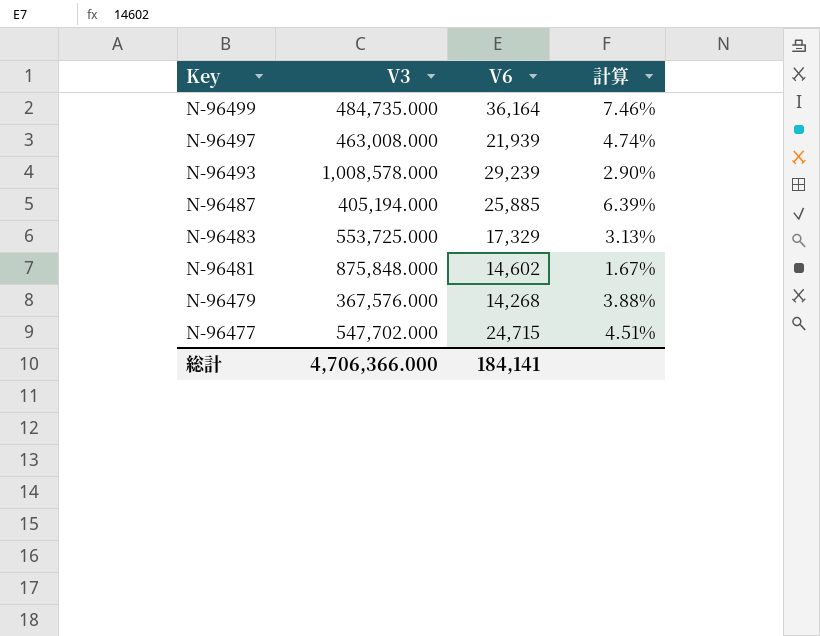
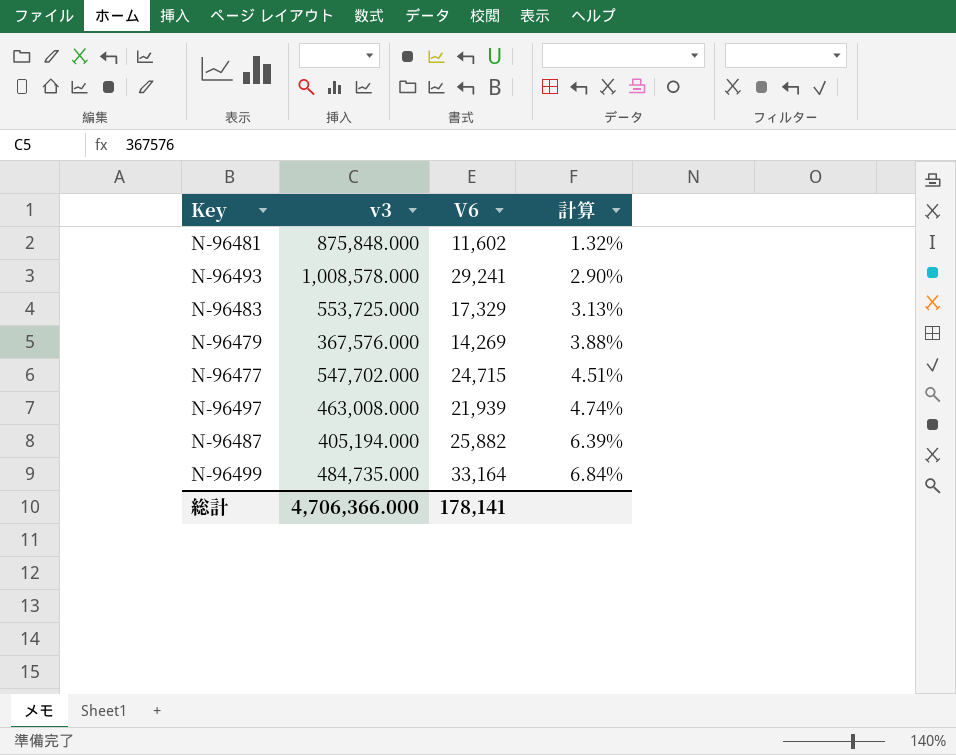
row order: Key descending -> 計算 ascending
column name: V3 -> v3
N-96481 | V6: 14,602 -> 11,602
N-96481 | 計算: 1.67% -> 1.32%
N-96493 | V6: 29,239 -> 29,241
N-96479 | V6: 14,268 -> 14,269
N-96487 | V6: 25,885 -> 25,882
N-96499 | V6: 36,164 -> 33,164
N-96499 | 計算: 7.46% -> 6.84%
総計 | V6: 184,141 -> 178,141

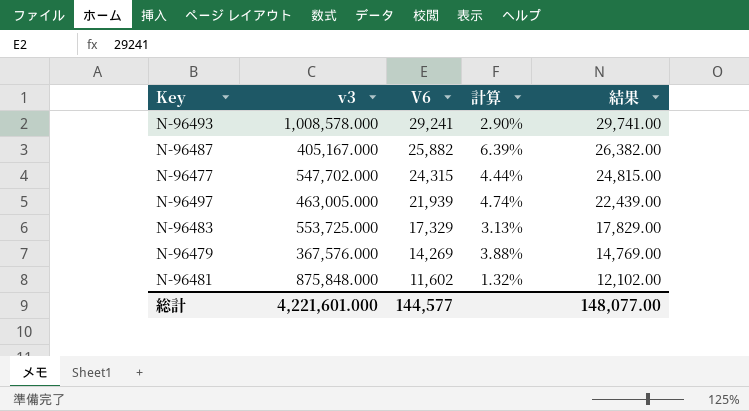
row order: 計算 ascending -> V6 descending
column 結果 | formula: none -> [V6] + 500
row N-96499: 484,735.000 | 33,164 | 6.84% -> none
N-96487 | v3: 405,194.000 -> 405,167.000
N-96477 | V6: 24,715 -> 24,315
N-96477 | 計算: 4.51% -> 4.44%
N-96497 | v3: 463,008.000 -> 463,005.000
総計 | v3: 4,706,366.000 -> 4,221,601.000
総計 | V6: 178,141 -> 144,577

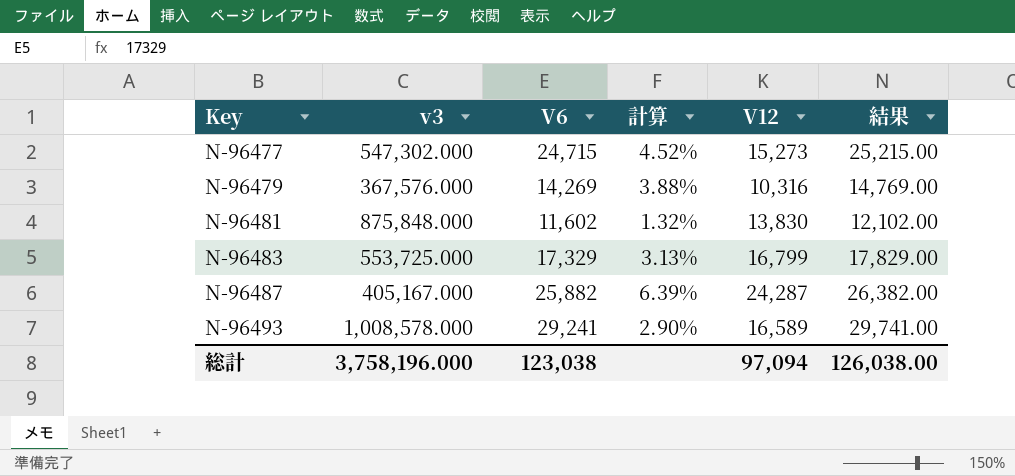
row order: V6 descending -> Key ascending
column V12 | position: none -> 5
row N-96497: 463,005.000 | 21,939 | 4.74% | 22,439.00 -> none
N-96477 | v3: 547,702.000 -> 547,302.000
N-96477 | V6: 24,315 -> 24,715
N-96477 | 計算: 4.44% -> 4.52%
N-96477 | 結果: 24,815.00 -> 25,215.00
総計 | v3: 4,221,601.000 -> 3,758,196.000
総計 | V6: 144,577 -> 123,038
総計 | 結果: 148,077.00 -> 126,038.00

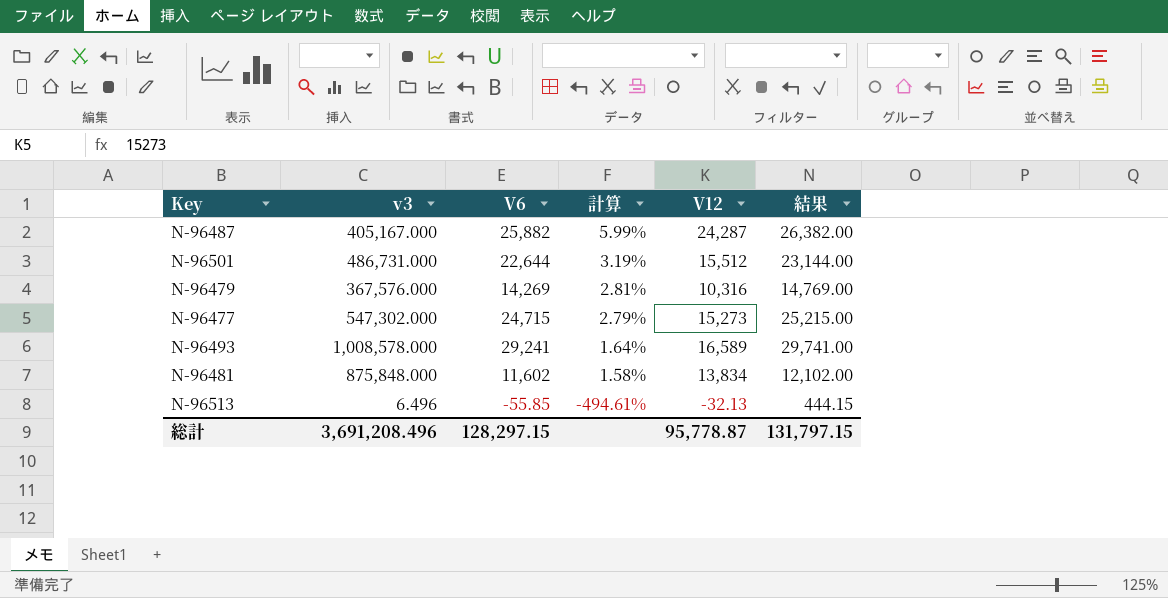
row order: Key ascending -> 計算 descending
column 計算 | formula: [V6] / [v3] -> [V12] / [v3]
row N-96483: 553,725.000 | 17,329 | 3.13% | 16,799 | 17,829.00 -> none
row N-96501: none -> 486,731.000 | 22,644 | 3.19% | 15,512 | 23,144.00
N-96481 | V12: 13,830 -> 13,834
row N-96513: none -> 6.496 | -55.85 | -494.61% | -32.13 | 444.15
総計 | v3: 3,758,196.000 -> 3,691,208.496
総計 | V6: 123,038 -> 128,297.15
総計 | V12: 97,094 -> 95,778.87
総計 | 結果: 126,038.00 -> 131,797.15

